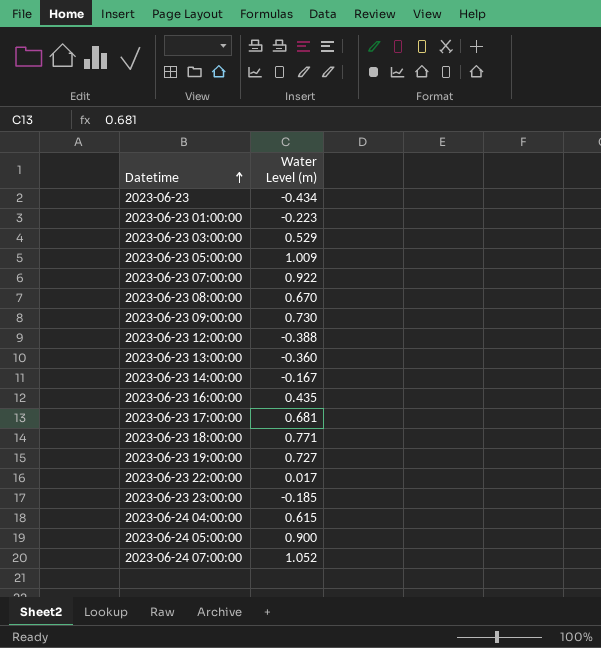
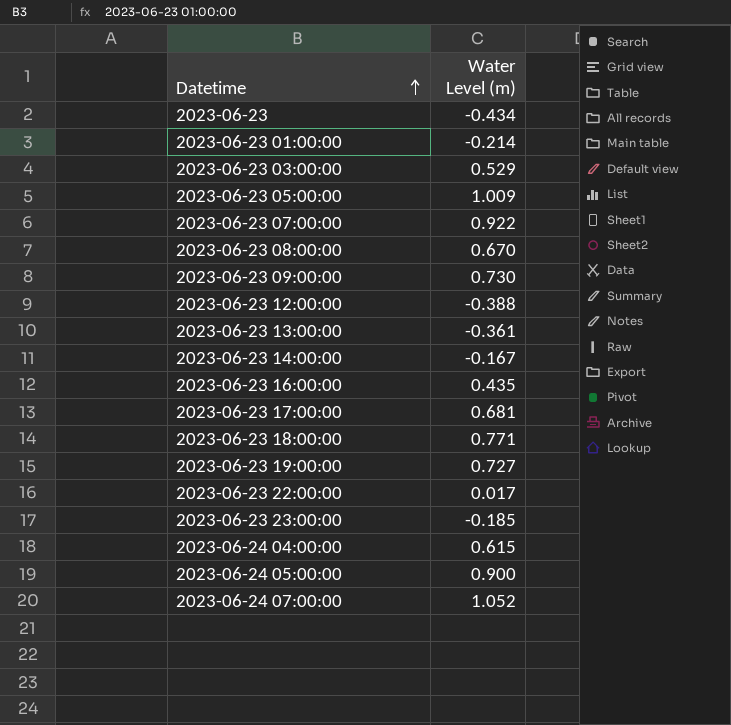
2023-06-23 01:00:00 | Water Level (m): -0.223 -> -0.214
2023-06-23 13:00:00 | Water Level (m): -0.360 -> -0.361

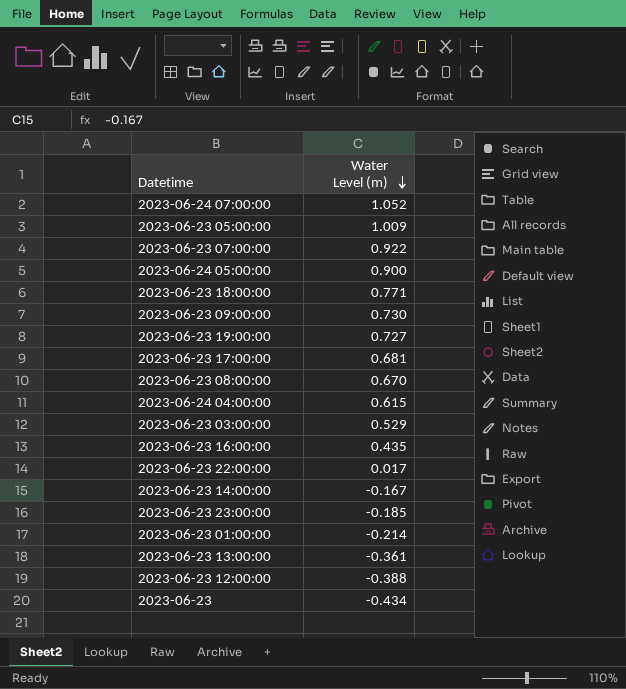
row order: Datetime ascending -> Water Level (m) descending

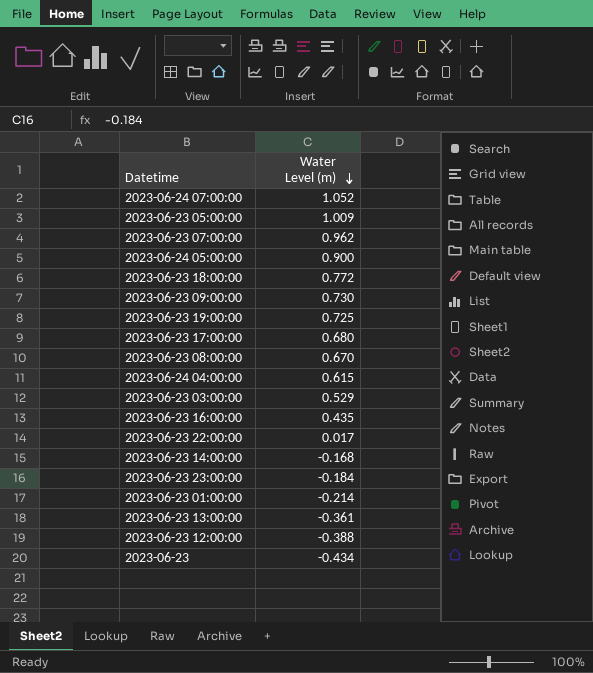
2023-06-23 07:00:00 | Water Level (m): 0.922 -> 0.962
2023-06-23 18:00:00 | Water Level (m): 0.771 -> 0.772
2023-06-23 19:00:00 | Water Level (m): 0.727 -> 0.725
2023-06-23 17:00:00 | Water Level (m): 0.681 -> 0.680
2023-06-23 14:00:00 | Water Level (m): -0.167 -> -0.168
2023-06-23 23:00:00 | Water Level (m): -0.185 -> -0.184

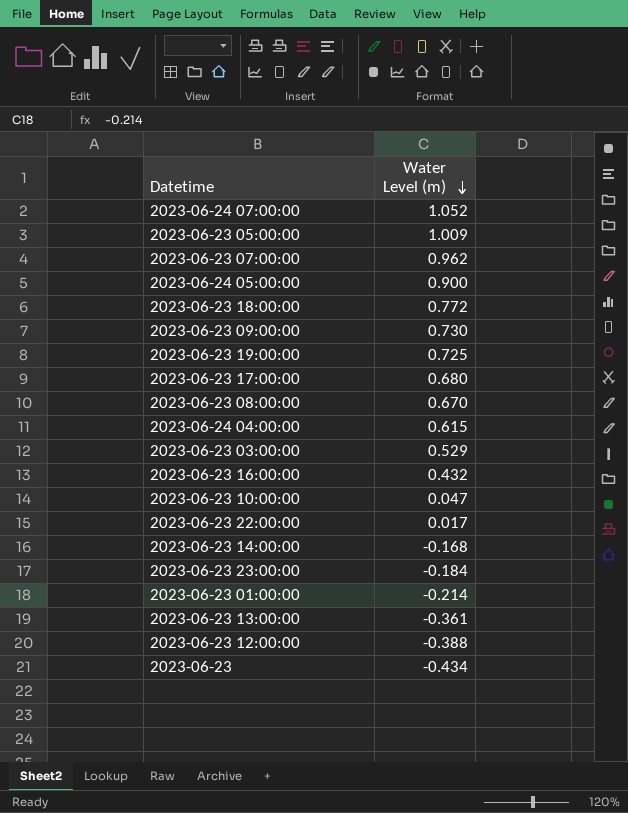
2023-06-23 16:00:00 | Water Level (m): 0.435 -> 0.432
row 2023-06-23 10:00:00: none -> 0.047

